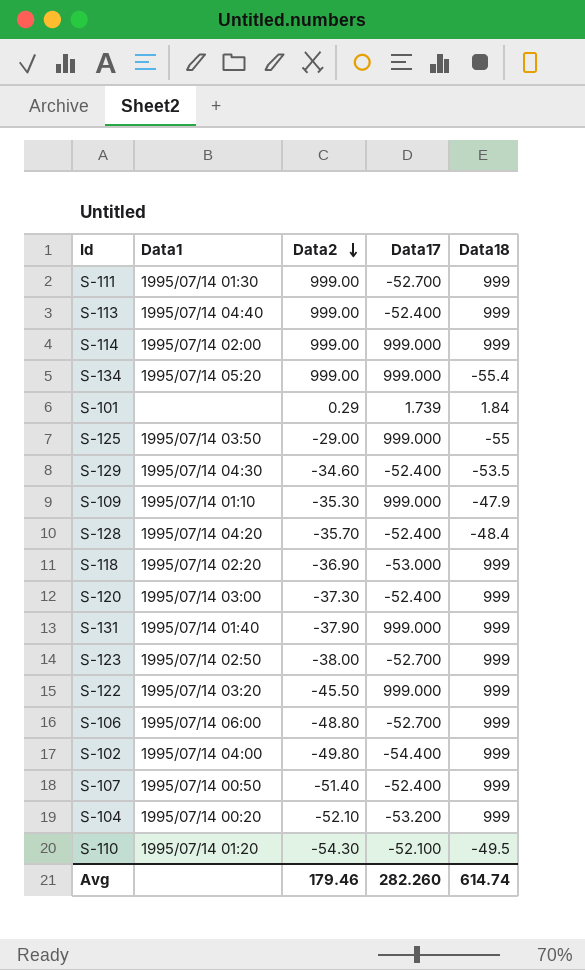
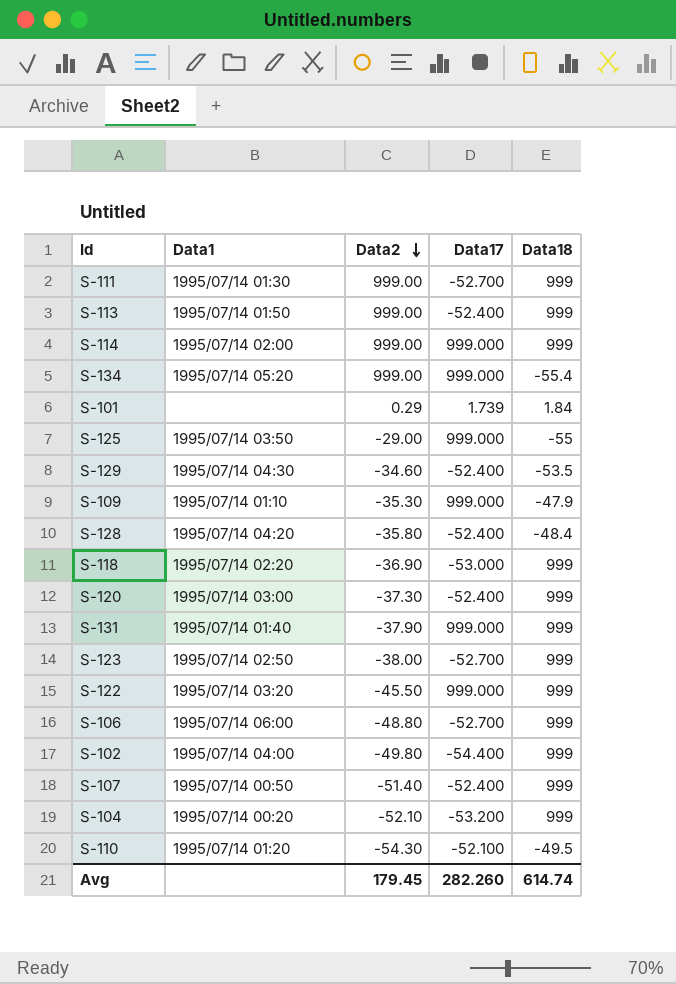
S-113 | Data1: 1995/07/14 04:40 -> 1995/07/14 01:50
S-128 | Data2: -35.70 -> -35.80
Avg | Data2: 179.46 -> 179.45

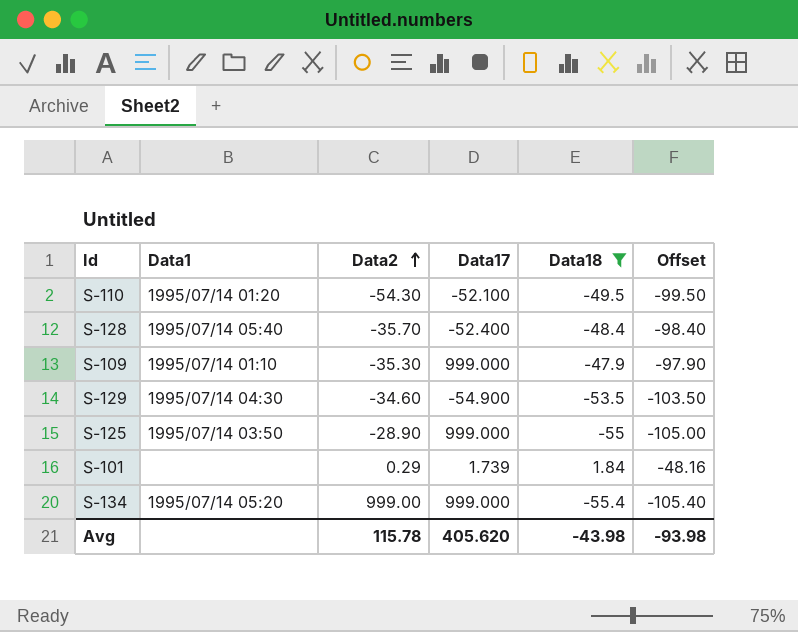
filter: none -> Data18 != 999
row order: Data2 descending -> Data2 ascending
column Offset | formula: none -> [Data18] - 50
S-128 | Data1: 1995/07/14 04:20 -> 1995/07/14 05:40
S-128 | Data2: -35.80 -> -35.70
S-129 | Data17: -52.400 -> -54.900
S-125 | Data2: -29.00 -> -28.90
Avg | Data2: 179.45 -> 115.78
Avg | Data17: 282.260 -> 405.620
Avg | Data18: 614.74 -> -43.98

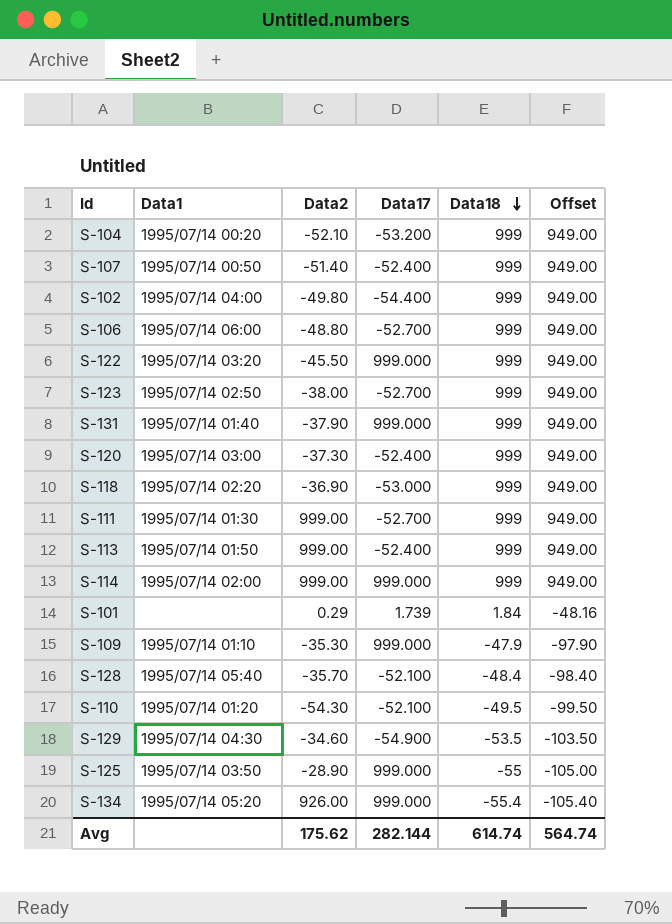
filter: Data18 != 999 -> none
row order: Data2 ascending -> Data18 descending
S-128 | Data17: -52.400 -> -52.100
S-134 | Data2: 999.00 -> 926.00
Avg | Data2: 115.78 -> 175.62
Avg | Data17: 405.620 -> 282.144
Avg | Data18: -43.98 -> 614.74
Avg | Offset: -93.98 -> 564.74

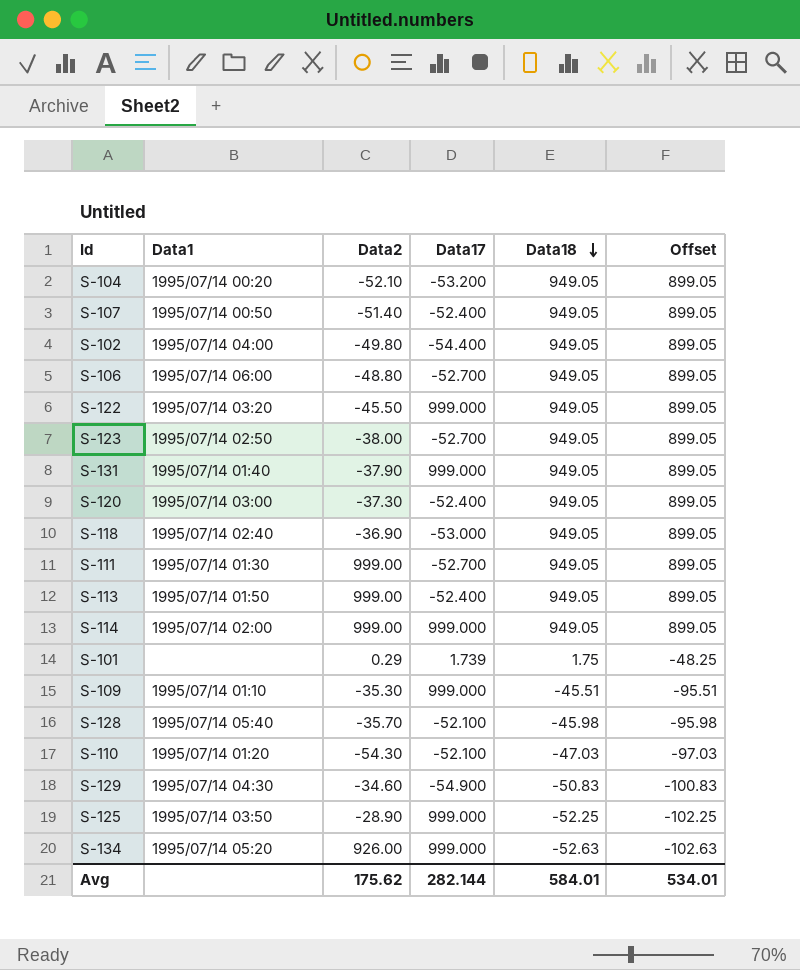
S-104 | Data18: 999 -> 949.05
S-104 | Offset: 949.00 -> 899.05
S-107 | Data18: 999 -> 949.05
S-107 | Offset: 949.00 -> 899.05
S-102 | Data18: 999 -> 949.05
S-102 | Offset: 949.00 -> 899.05
S-106 | Data18: 999 -> 949.05
S-106 | Offset: 949.00 -> 899.05
S-122 | Data18: 999 -> 949.05
S-122 | Offset: 949.00 -> 899.05
S-123 | Data18: 999 -> 949.05
S-123 | Offset: 949.00 -> 899.05
S-131 | Data18: 999 -> 949.05
S-131 | Offset: 949.00 -> 899.05
S-120 | Data18: 999 -> 949.05
S-120 | Offset: 949.00 -> 899.05
S-118 | Data1: 1995/07/14 02:20 -> 1995/07/14 02:40
S-118 | Data18: 999 -> 949.05
S-118 | Offset: 949.00 -> 899.05
S-111 | Data18: 999 -> 949.05
S-111 | Offset: 949.00 -> 899.05
S-113 | Data18: 999 -> 949.05
S-113 | Offset: 949.00 -> 899.05
S-114 | Data18: 999 -> 949.05
S-114 | Offset: 949.00 -> 899.05
S-101 | Data18: 1.84 -> 1.75
S-101 | Offset: -48.16 -> -48.25
S-109 | Data18: -47.9 -> -45.51
S-109 | Offset: -97.90 -> -95.51
S-128 | Data18: -48.4 -> -45.98
S-128 | Offset: -98.40 -> -95.98
S-110 | Data18: -49.5 -> -47.03
S-110 | Offset: -99.50 -> -97.03
S-129 | Data18: -53.5 -> -50.83
S-129 | Offset: -103.50 -> -100.83
S-125 | Data18: -55 -> -52.25
S-125 | Offset: -105.00 -> -102.25
S-134 | Data18: -55.4 -> -52.63
S-134 | Offset: -105.40 -> -102.63
Avg | Data18: 614.74 -> 584.01
Avg | Offset: 564.74 -> 534.01

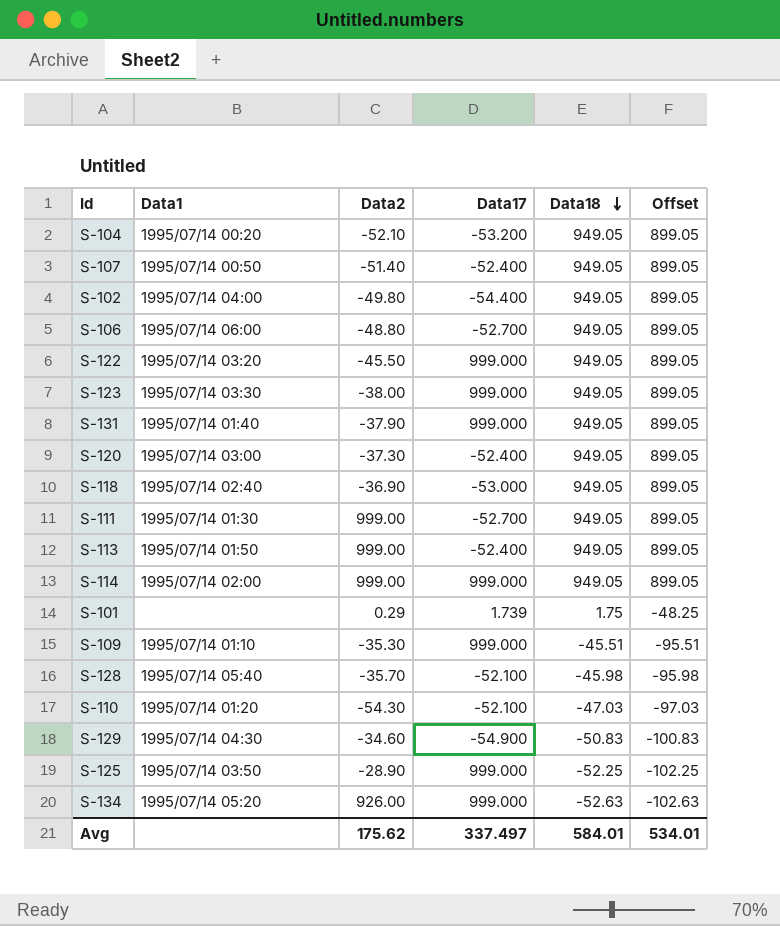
S-123 | Data1: 1995/07/14 02:50 -> 1995/07/14 03:30
S-123 | Data17: -52.700 -> 999.000
Avg | Data17: 282.144 -> 337.497

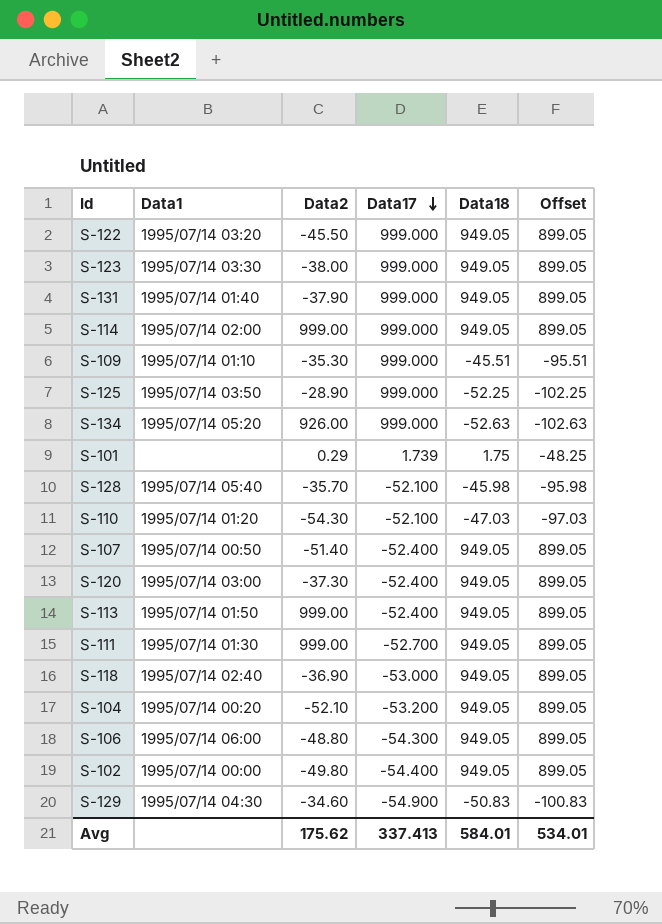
row order: Data18 descending -> Data17 descending
S-106 | Data17: -52.700 -> -54.300
S-102 | Data1: 1995/07/14 04:00 -> 1995/07/14 00:00
Avg | Data17: 337.497 -> 337.413

